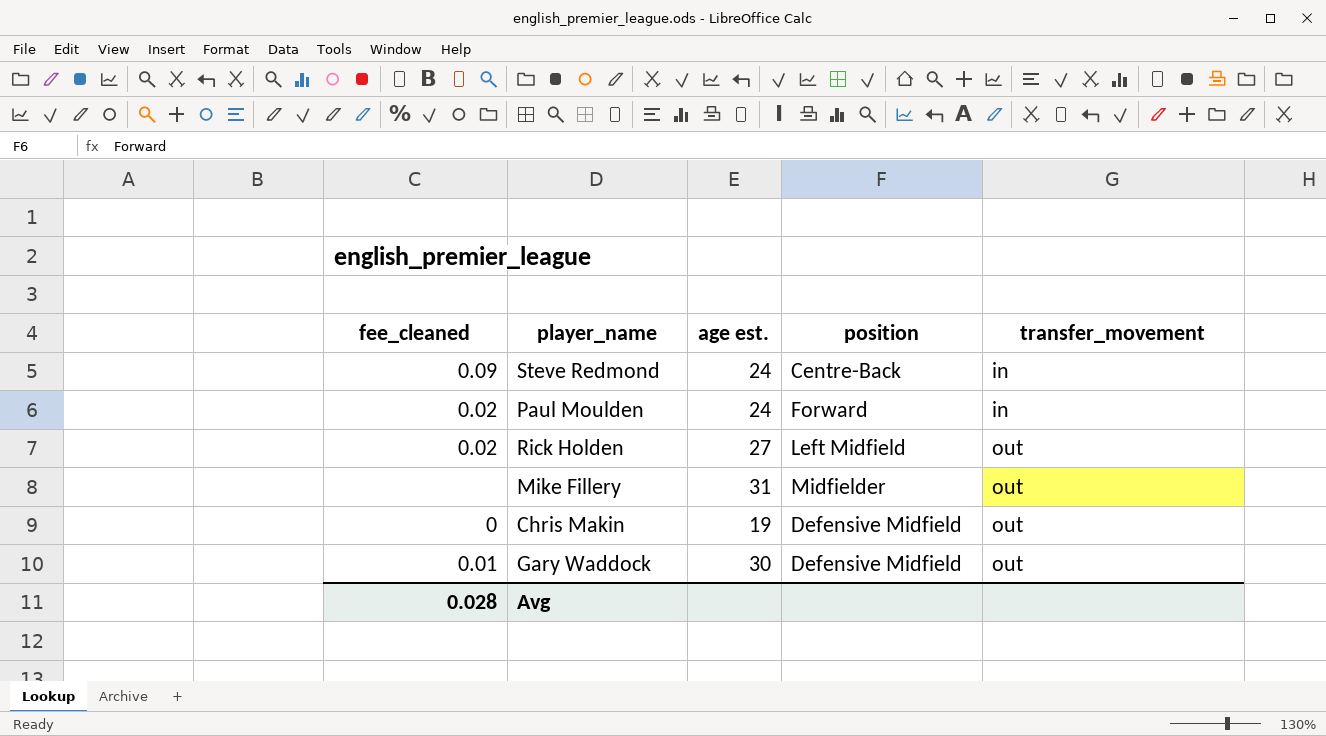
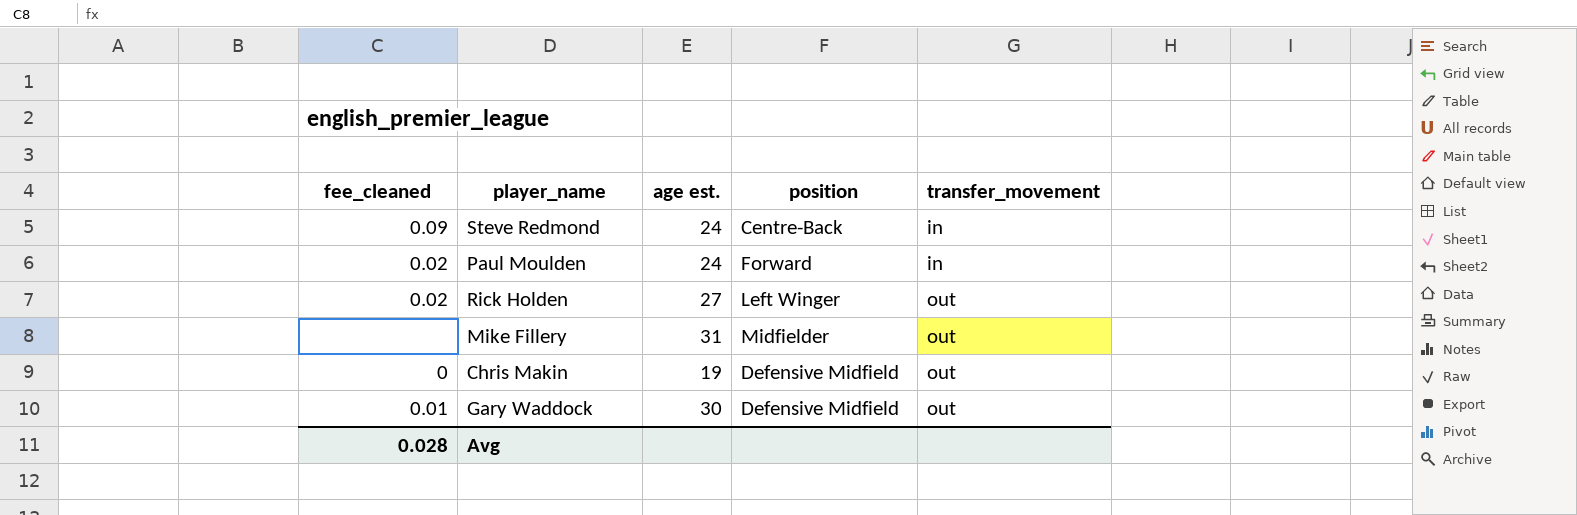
Rick Holden | position: Left Midfield -> Left Winger

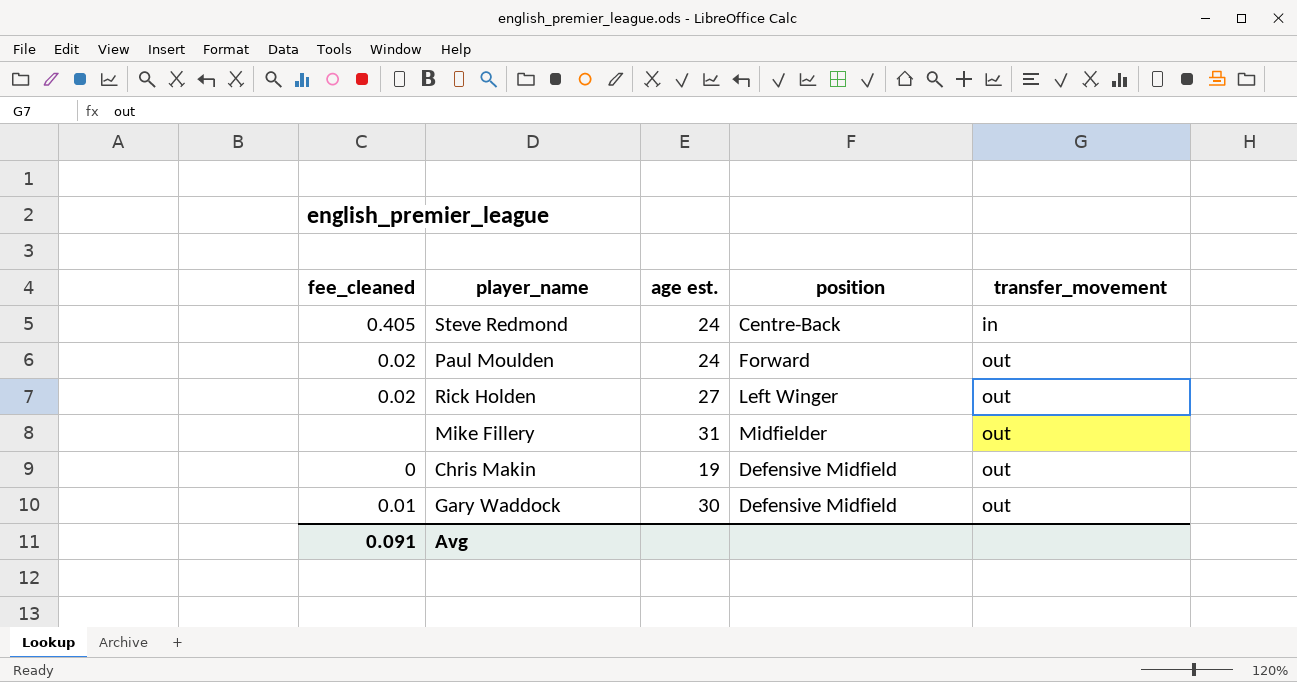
Steve Redmond | fee_cleaned: 0.09 -> 0.405
Paul Moulden | transfer_movement: in -> out
Avg | fee_cleaned: 0.028 -> 0.091

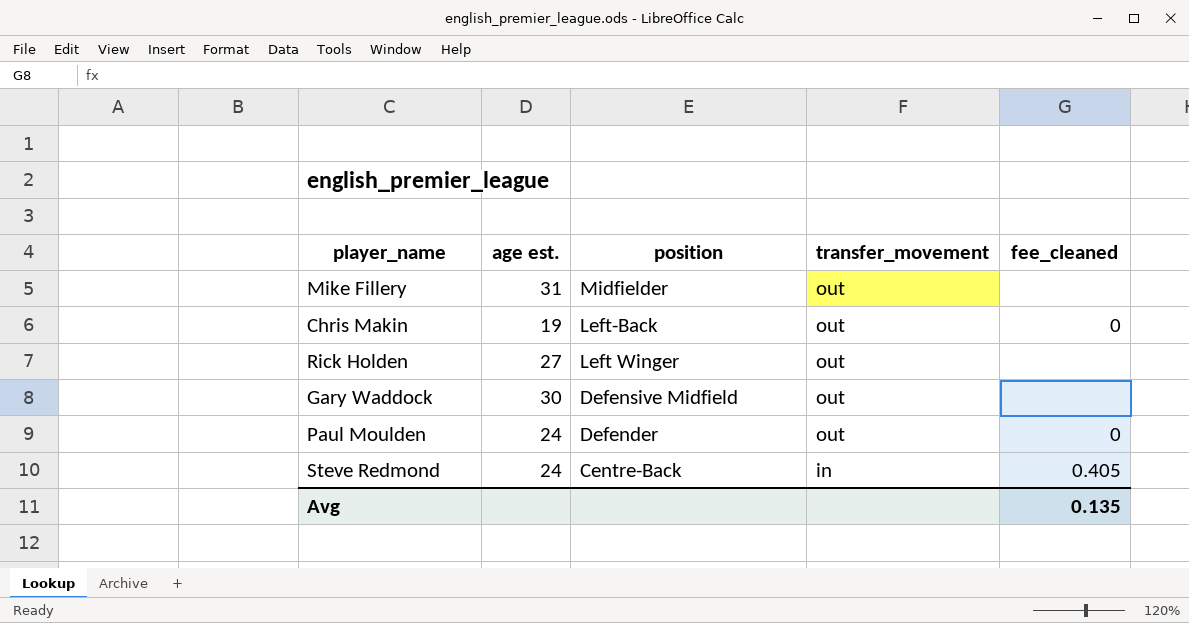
row order: transfer_movement ascending -> position descending
column fee_cleaned | position: 1 -> 5
Chris Makin | position: Defensive Midfield -> Left-Back
Rick Holden | fee_cleaned: 0.02 -> none
Gary Waddock | fee_cleaned: 0.01 -> none
Paul Moulden | position: Forward -> Defender
Paul Moulden | fee_cleaned: 0.02 -> 0
Avg | fee_cleaned: 0.091 -> 0.135

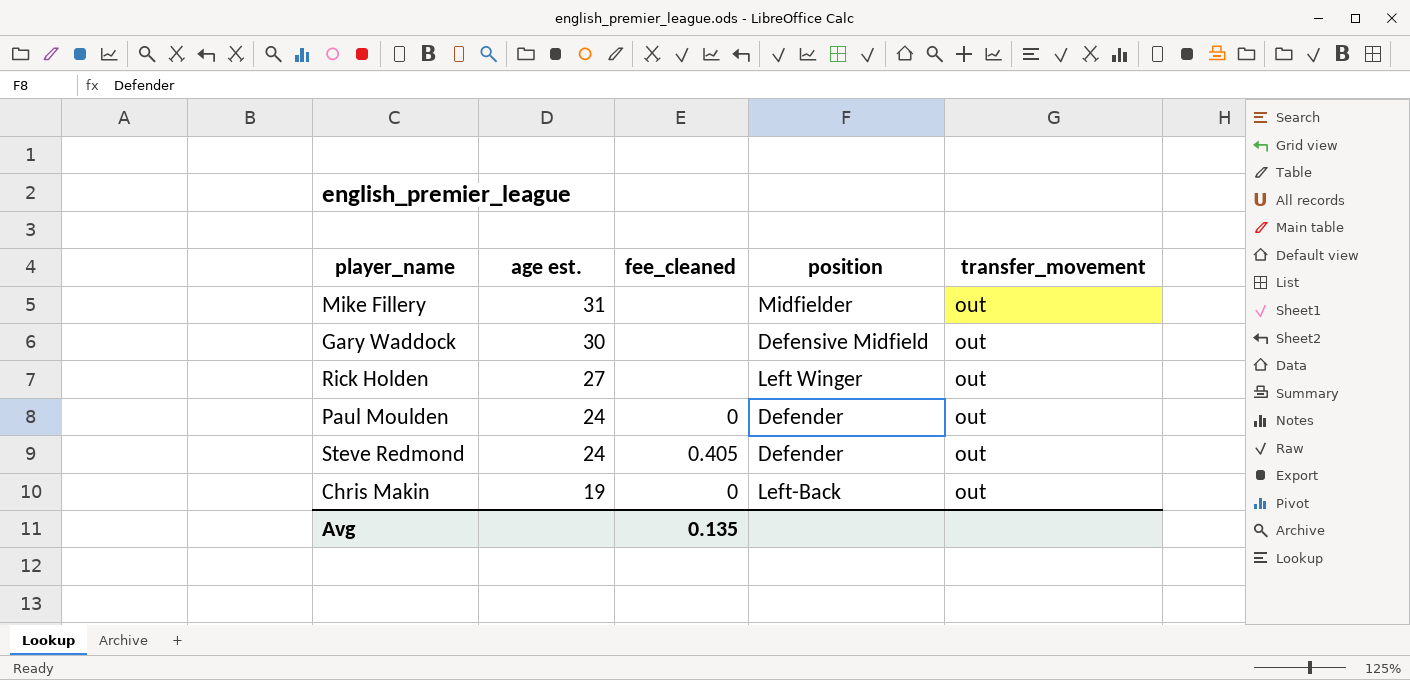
row order: position descending -> age est. descending
column fee_cleaned | position: 5 -> 3
Steve Redmond | position: Centre-Back -> Defender
Steve Redmond | transfer_movement: in -> out

